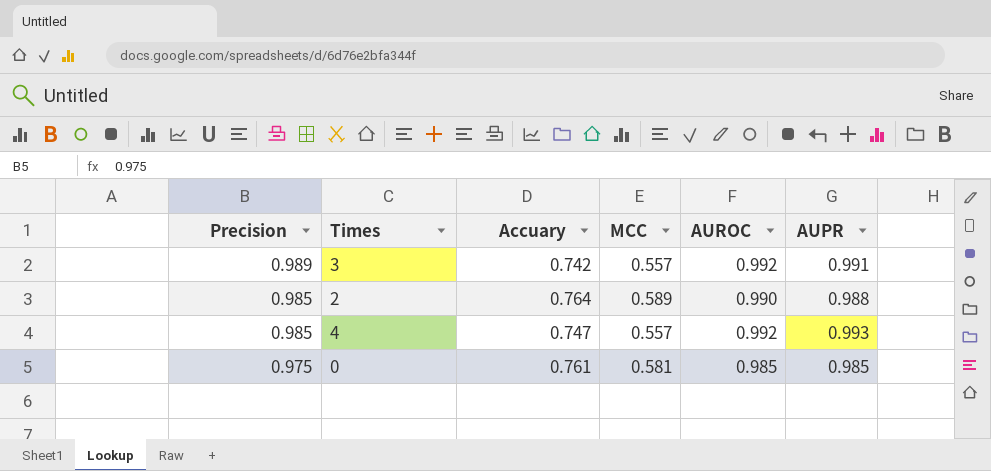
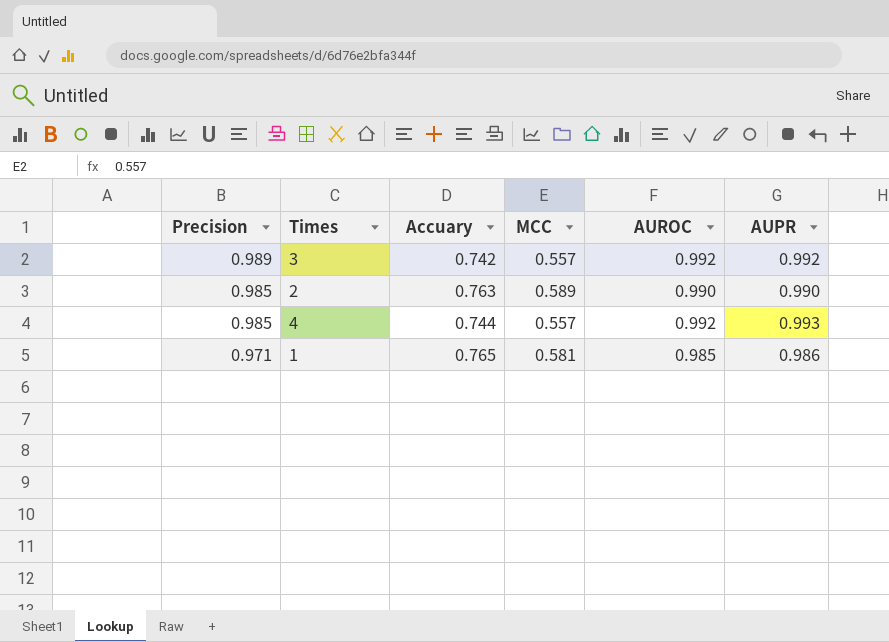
row 0: 0.975 | 0.761 | 0.581 | 0.985 | 0.985 -> none
3 | AUPR: 0.991 -> 0.992
2 | Accuary: 0.764 -> 0.763
2 | AUPR: 0.988 -> 0.990
4 | Accuary: 0.747 -> 0.744
row 1: none -> 0.971 | 0.765 | 0.581 | 0.985 | 0.986

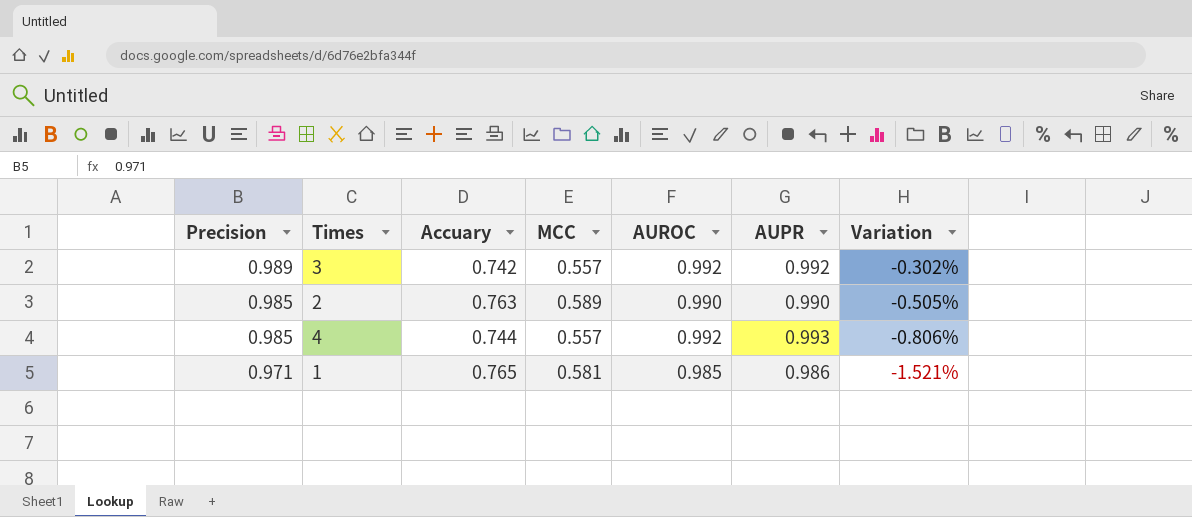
column Variation | formula: none -> ([Precision] - [AUPR]) / [AUPR]

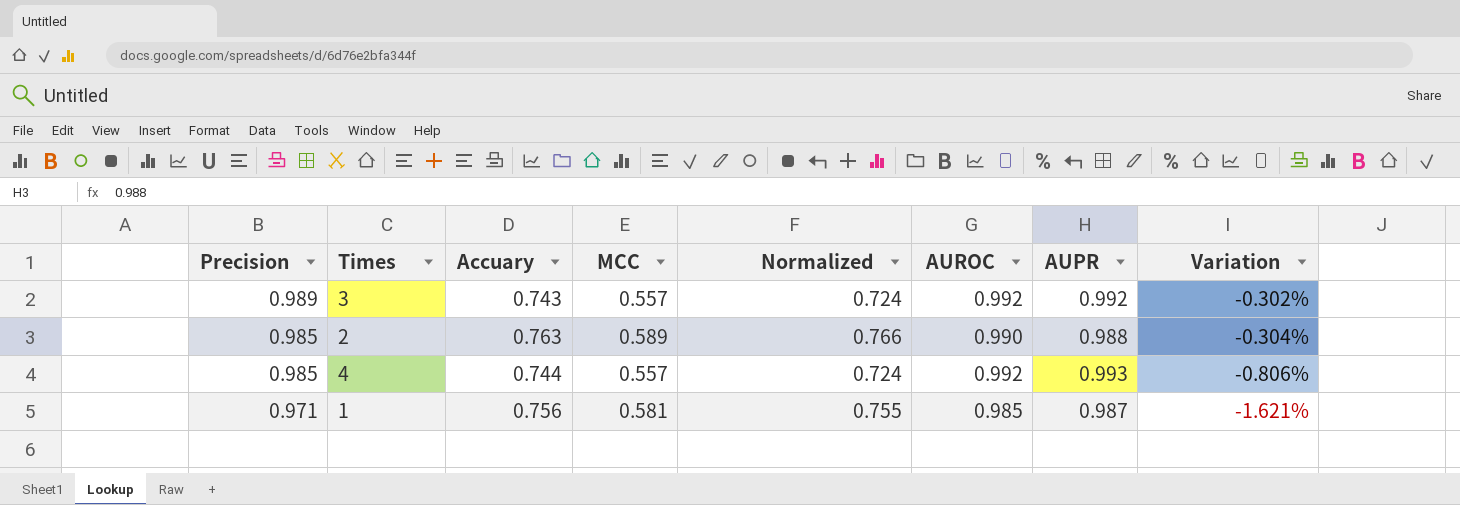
column Normalized | formula: none -> [MCC] * 1.3
3 | Accuary: 0.742 -> 0.743
2 | AUPR: 0.990 -> 0.988
2 | Variation: -0.505% -> -0.304%
1 | Accuary: 0.765 -> 0.756
1 | AUPR: 0.986 -> 0.987
1 | Variation: -1.521% -> -1.621%

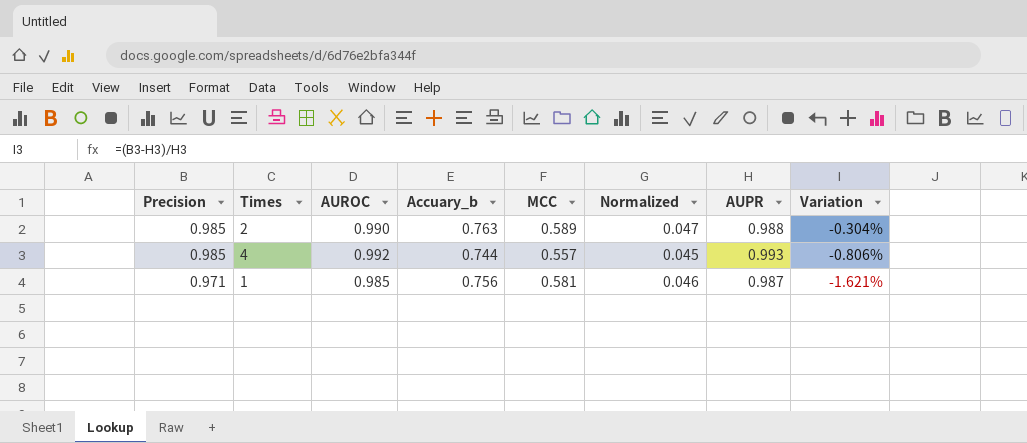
column AUROC | position: 6 -> 3
column name: Accuary -> Accuary_b
column Normalized | formula: [MCC] * 1.3 -> [MCC] * 0.08
row 3: 0.989 | 0.743 | 0.557 | 0.724 | 0.992 | 0.992 | -0.302% -> none

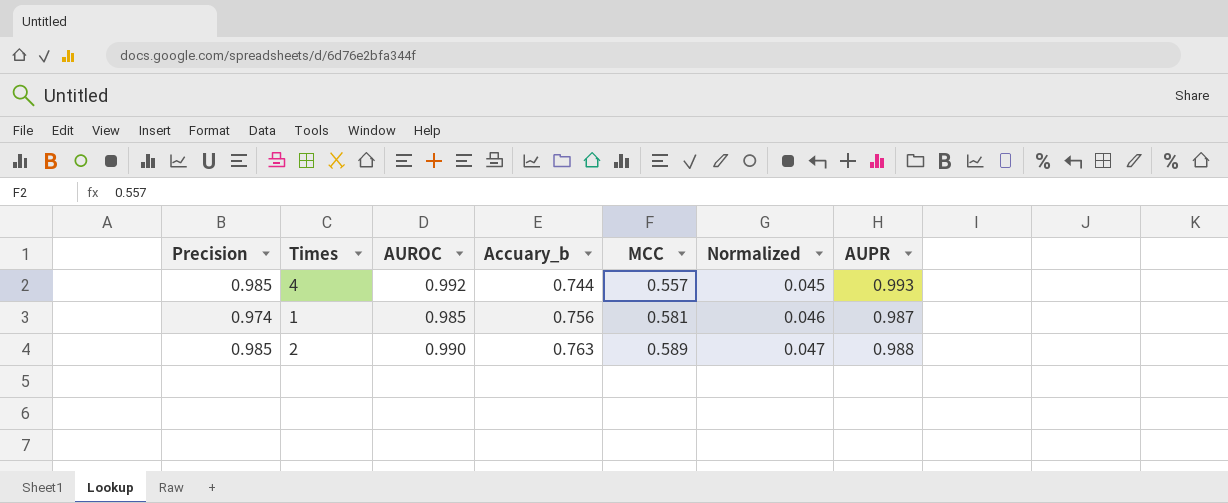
row order: Precision descending -> Accuary_b ascending
column Variation | formula: ([Precision] - [AUPR]) / [AUPR] -> none
1 | Precision: 0.971 -> 0.974

